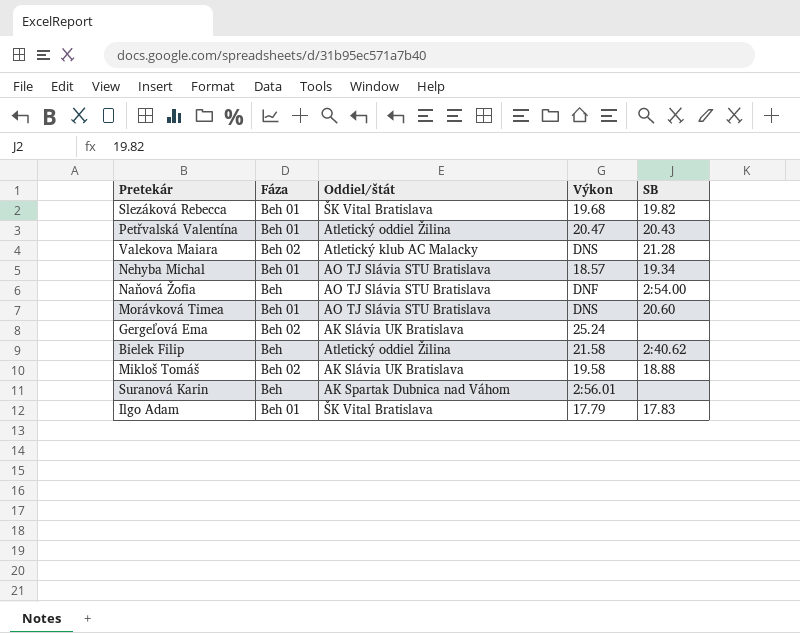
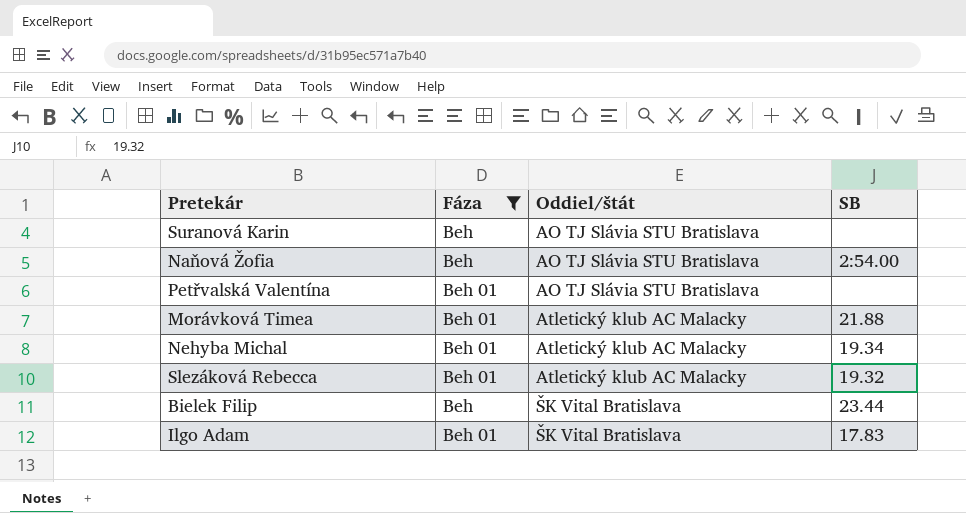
filter: none -> Fáza != Beh 02
row order: none -> Oddiel/štát ascending
column Výkon | position: 4 -> none
Suranová Karin | Oddiel/štát: AK Spartak Dubnica nad Váhom -> AO TJ Slávia STU Bratislava
Petřvalská Valentína | Oddiel/štát: Atletický oddiel Žilina -> AO TJ Slávia STU Bratislava
Petřvalská Valentína | SB: 20.43 -> none
Morávková Timea | Oddiel/štát: AO TJ Slávia STU Bratislava -> Atletický klub AC Malacky
Morávková Timea | SB: 20.60 -> 21.88
Nehyba Michal | Oddiel/štát: AO TJ Slávia STU Bratislava -> Atletický klub AC Malacky
Slezáková Rebecca | Oddiel/štát: ŠK Vital Bratislava -> Atletický klub AC Malacky
Slezáková Rebecca | SB: 19.82 -> 19.32
Bielek Filip | Oddiel/štát: Atletický oddiel Žilina -> ŠK Vital Bratislava
Bielek Filip | SB: 2:40.62 -> 23.44

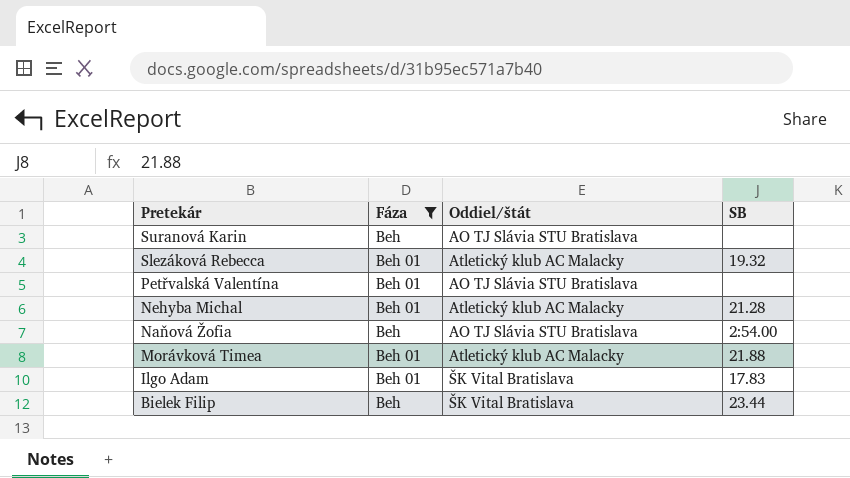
row order: Oddiel/štát ascending -> Pretekár descending
Nehyba Michal | SB: 19.34 -> 21.28

